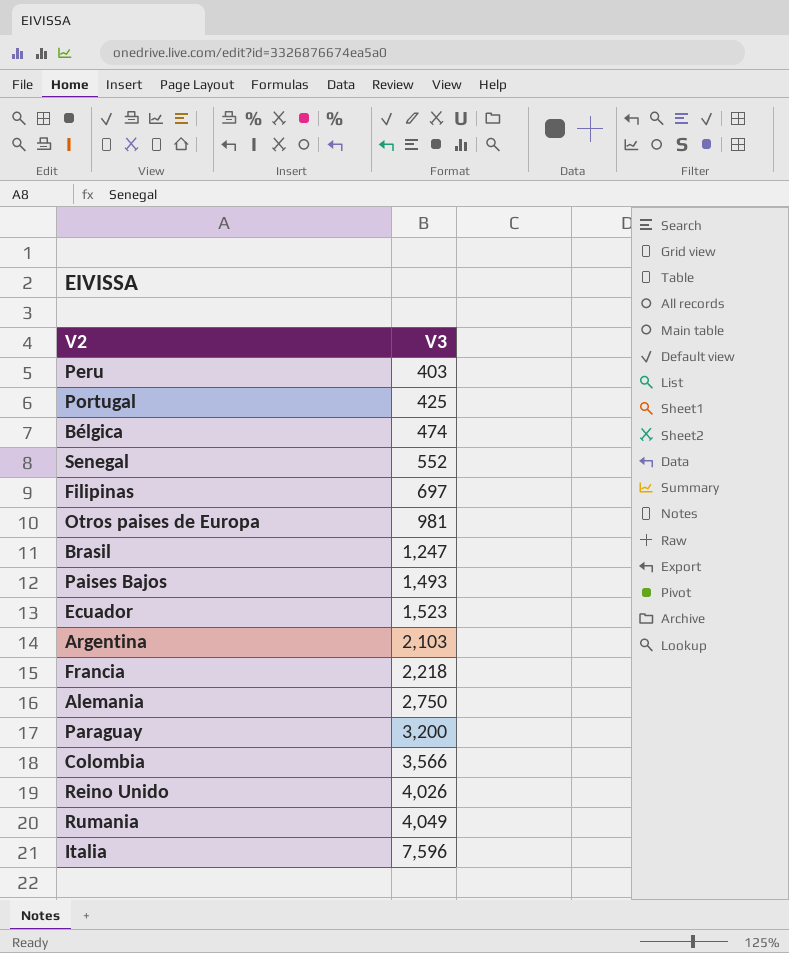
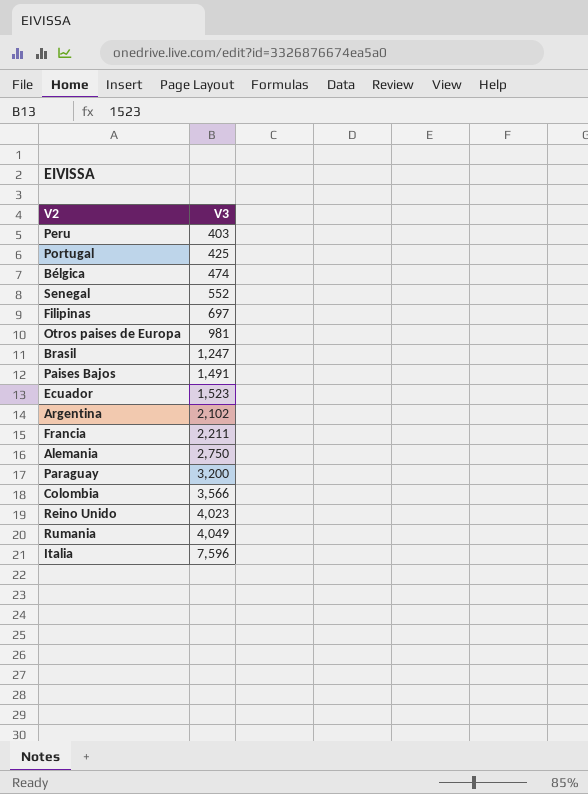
Paises Bajos | V3: 1,493 -> 1,491
Argentina | V3: 2,103 -> 2,102
Francia | V3: 2,218 -> 2,211
Reino Unido | V3: 4,026 -> 4,023

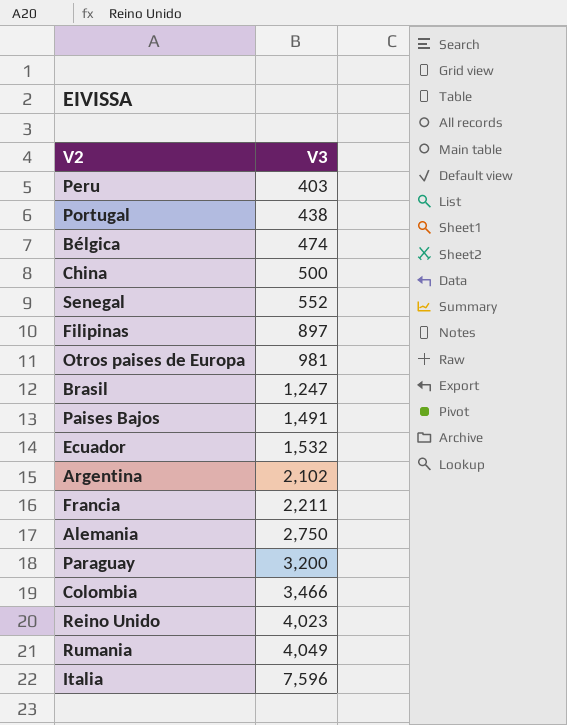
Portugal | V3: 425 -> 438
row China: none -> 500
Filipinas | V3: 697 -> 897
Ecuador | V3: 1,523 -> 1,532
Colombia | V3: 3,566 -> 3,466

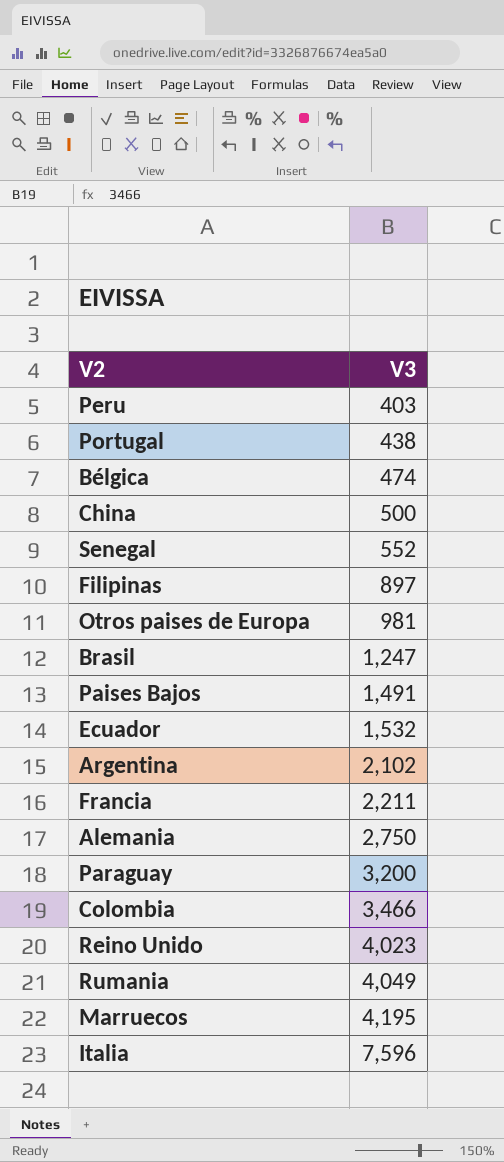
row Marruecos: none -> 4,195

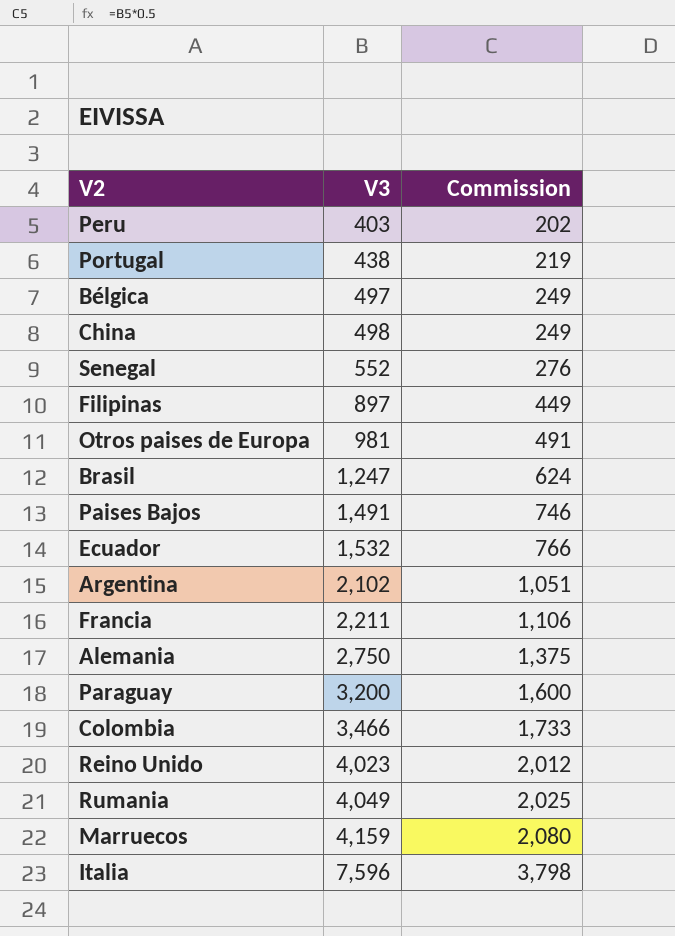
column Commission | formula: none -> [V3] * 0.5
Bélgica | V3: 474 -> 497
China | V3: 500 -> 498
Marruecos | V3: 4,195 -> 4,159

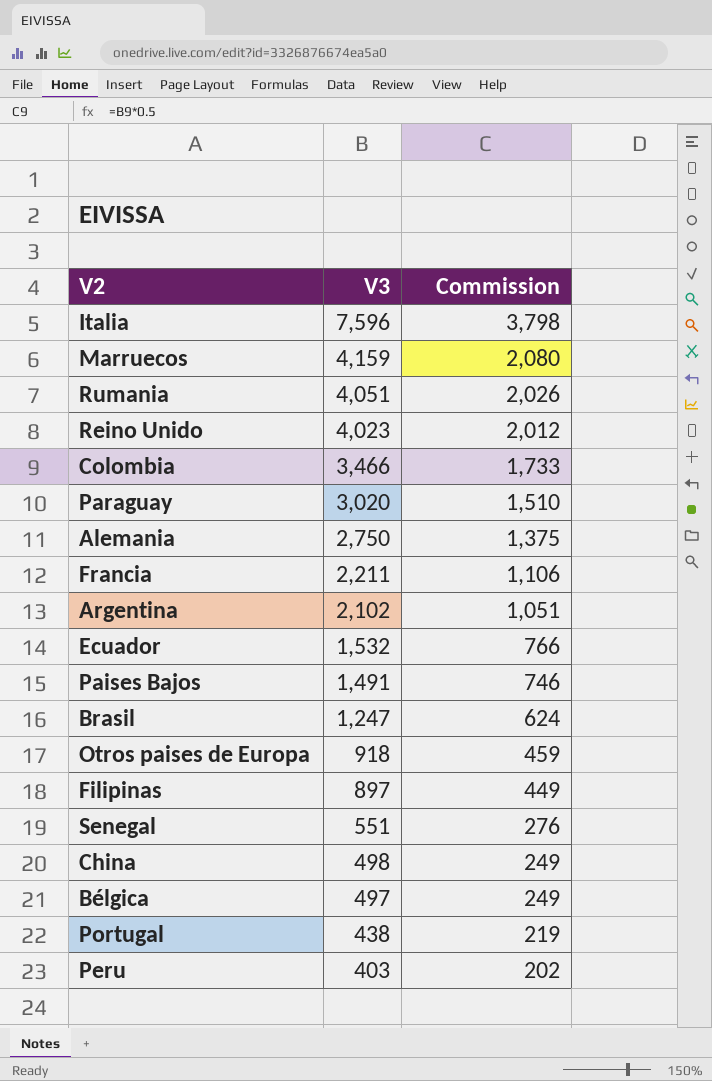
row order: V3 ascending -> V3 descending
Rumania | V3: 4,049 -> 4,051
Rumania | Commission: 2,025 -> 2,026
Paraguay | V3: 3,200 -> 3,020
Paraguay | Commission: 1,600 -> 1,510
Otros paises de Europa | V3: 981 -> 918
Otros paises de Europa | Commission: 491 -> 459
Senegal | V3: 552 -> 551

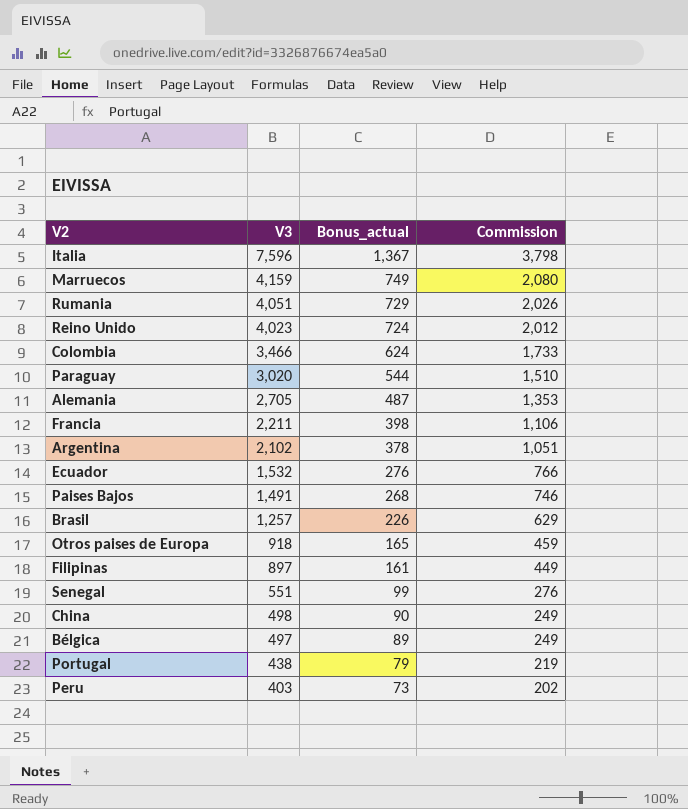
column Bonus_actual | formula: none -> [V3] * 0.18
Alemania | V3: 2,750 -> 2,705
Alemania | Commission: 1,375 -> 1,353
Brasil | V3: 1,247 -> 1,257
Brasil | Commission: 624 -> 629

